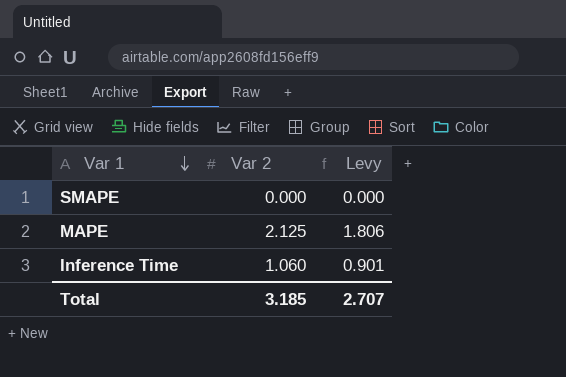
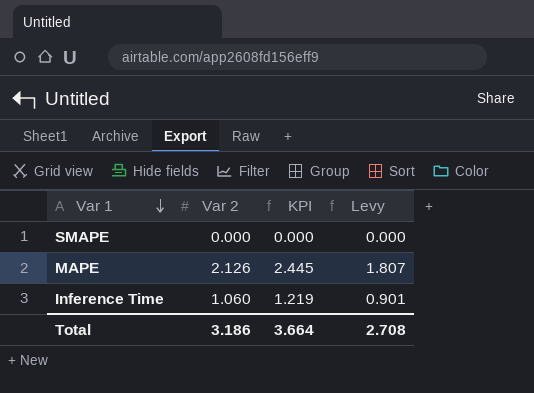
column KPI | formula: none -> [Var 2] * 1.15
MAPE | Var 2: 2.125 -> 2.126
MAPE | Levy: 1.806 -> 1.807
Total | Var 2: 3.185 -> 3.186
Total | Levy: 2.707 -> 2.708

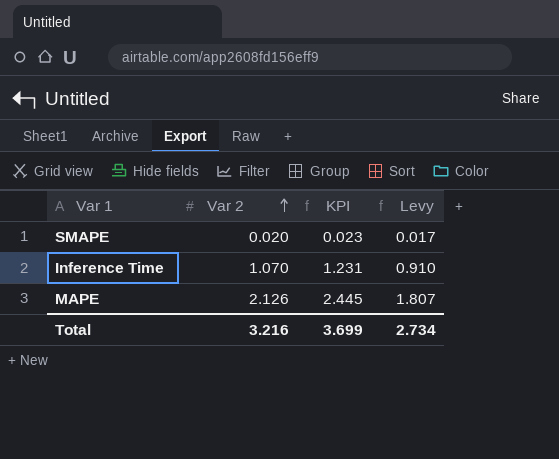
row order: Var 1 descending -> Var 2 ascending
SMAPE | Var 2: 0.000 -> 0.020
SMAPE | KPI: 0.000 -> 0.023
SMAPE | Levy: 0.000 -> 0.017
Inference Time | Var 2: 1.060 -> 1.070
Inference Time | KPI: 1.219 -> 1.231
Inference Time | Levy: 0.901 -> 0.910
Total | Var 2: 3.186 -> 3.216
Total | KPI: 3.664 -> 3.699
Total | Levy: 2.708 -> 2.734

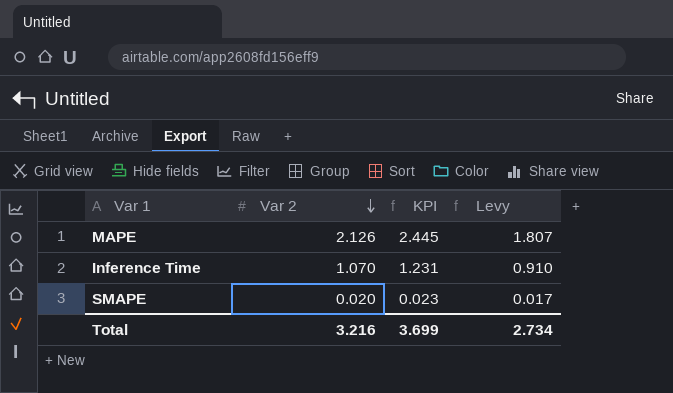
row order: Var 2 ascending -> Var 2 descending

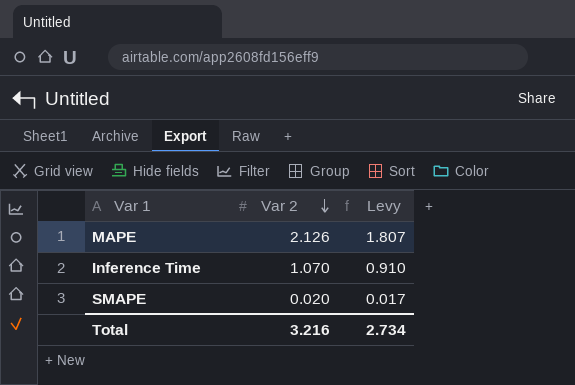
column KPI | formula: [Var 2] * 1.15 -> none

